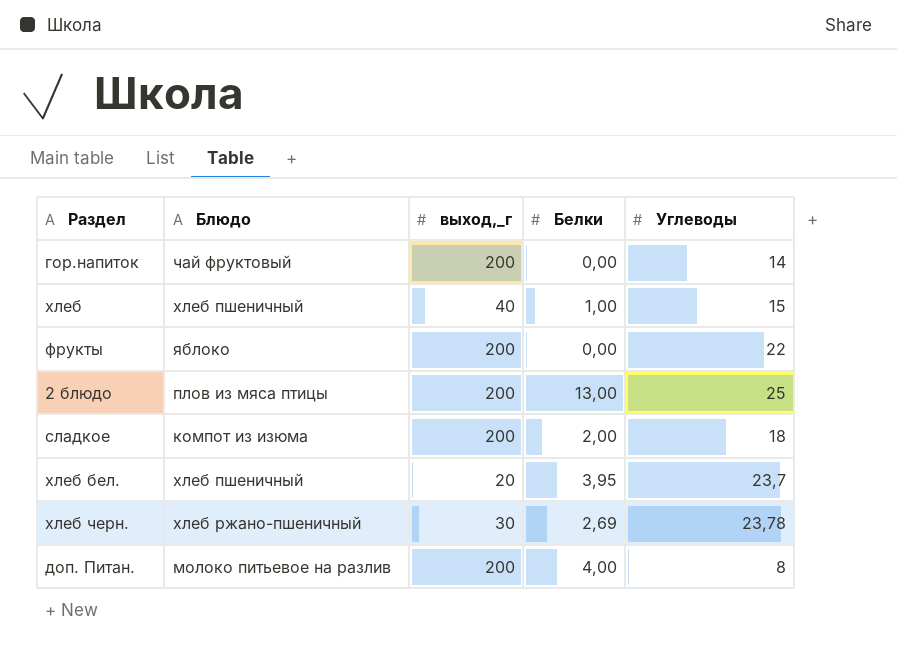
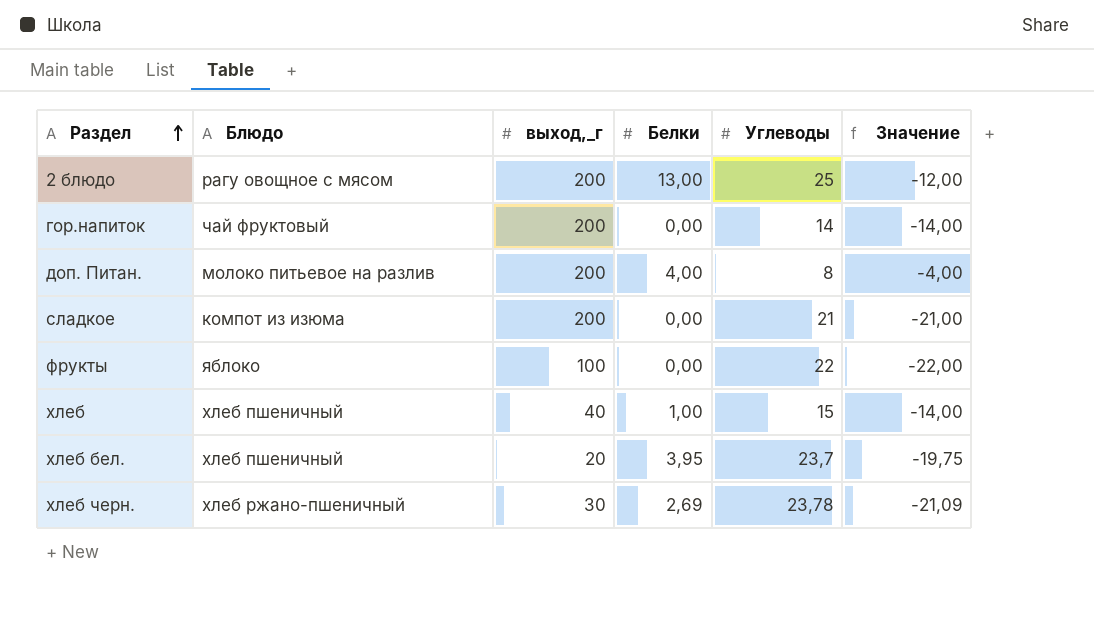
row order: none -> Раздел ascending
column Значение | formula: none -> [Белки] - [Углеводы]
2 блюдо | Блюдо: плов из мяса птицы -> рагу овощное с мясом
сладкое | Белки: 2,00 -> 0,00
сладкое | Углеводы: 18 -> 21
фрукты | выход,_г: 200 -> 100

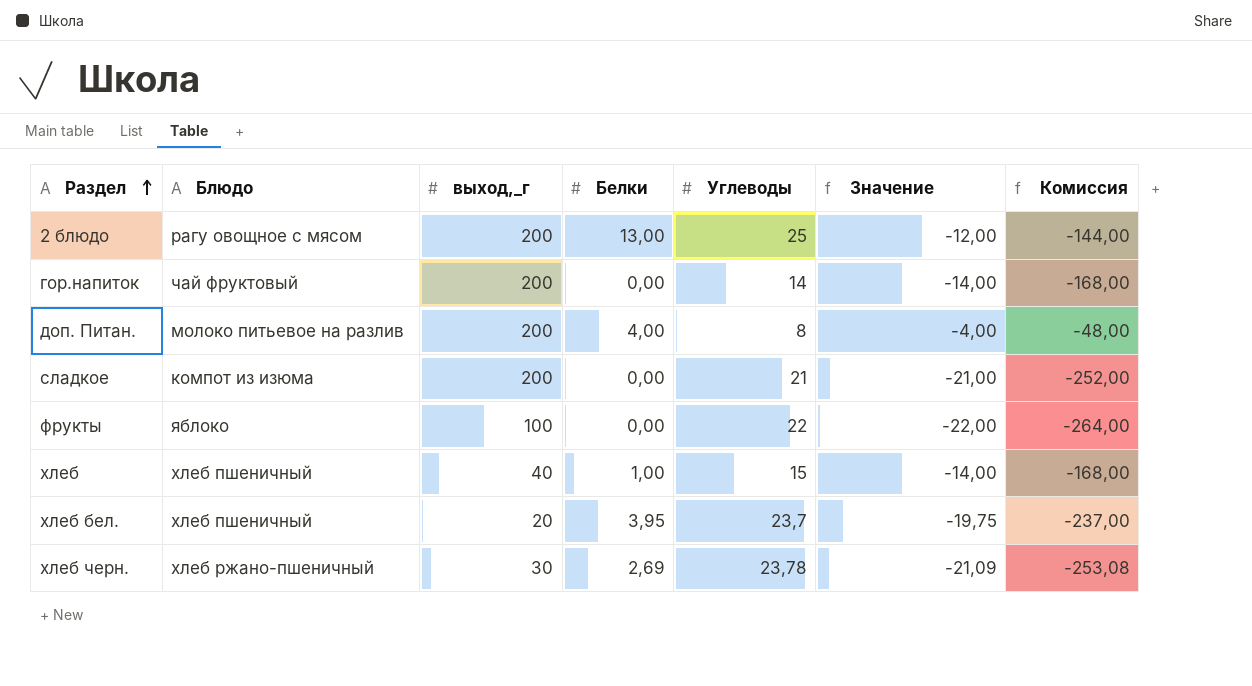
column Комиссия | formula: none -> [Значение] * 12

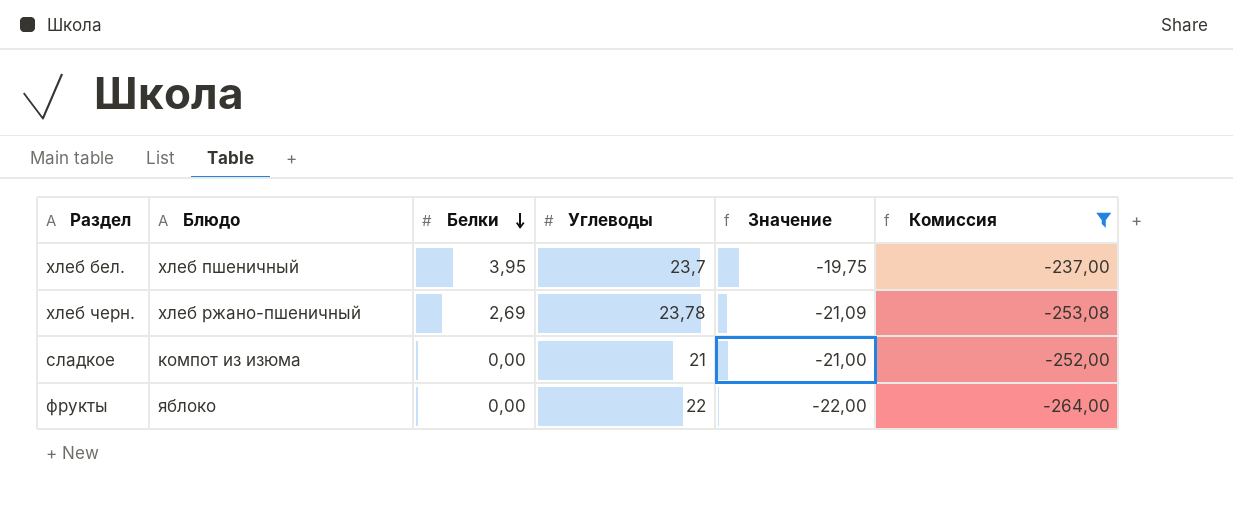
filter: none -> Комиссия <= -237,00
row order: Раздел ascending -> Белки descending
column выход,_г | position: 3 -> none

